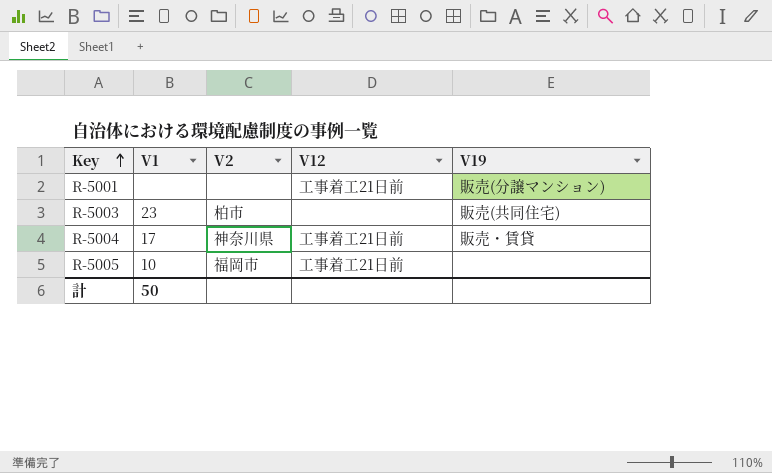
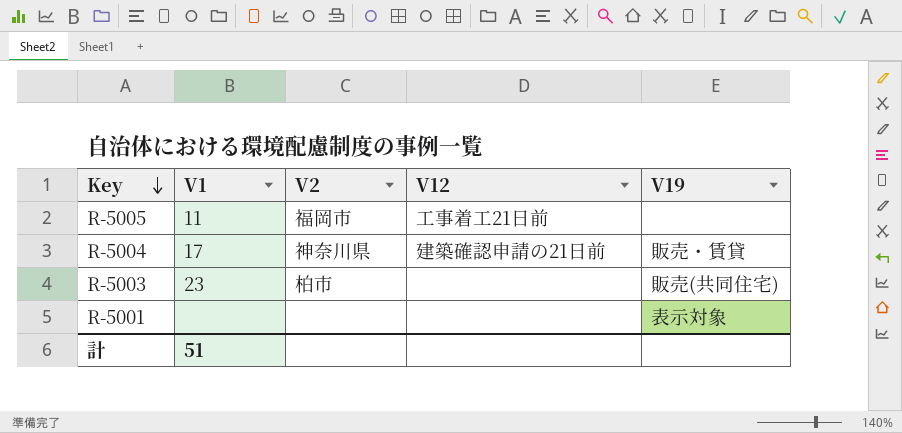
row order: Key ascending -> Key descending
R-5005 | V1: 10 -> 11
R-5004 | V12: 工事着工21日前 -> 建築確認申請の21日前
R-5001 | V12: 工事着工21日前 -> none
R-5001 | V19: 販売(分譲マンション) -> 表示対象
計 | V1: 50 -> 51

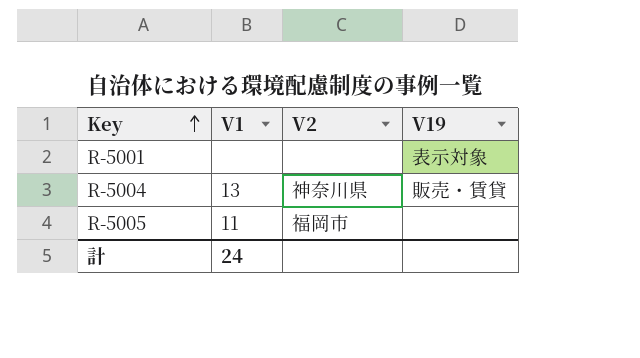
row order: Key descending -> Key ascending
column V12 | position: 4 -> none
row R-5003: 23 | 柏市 | none | 販売(共同住宅) -> none
R-5004 | V1: 17 -> 13
計 | V1: 51 -> 24

